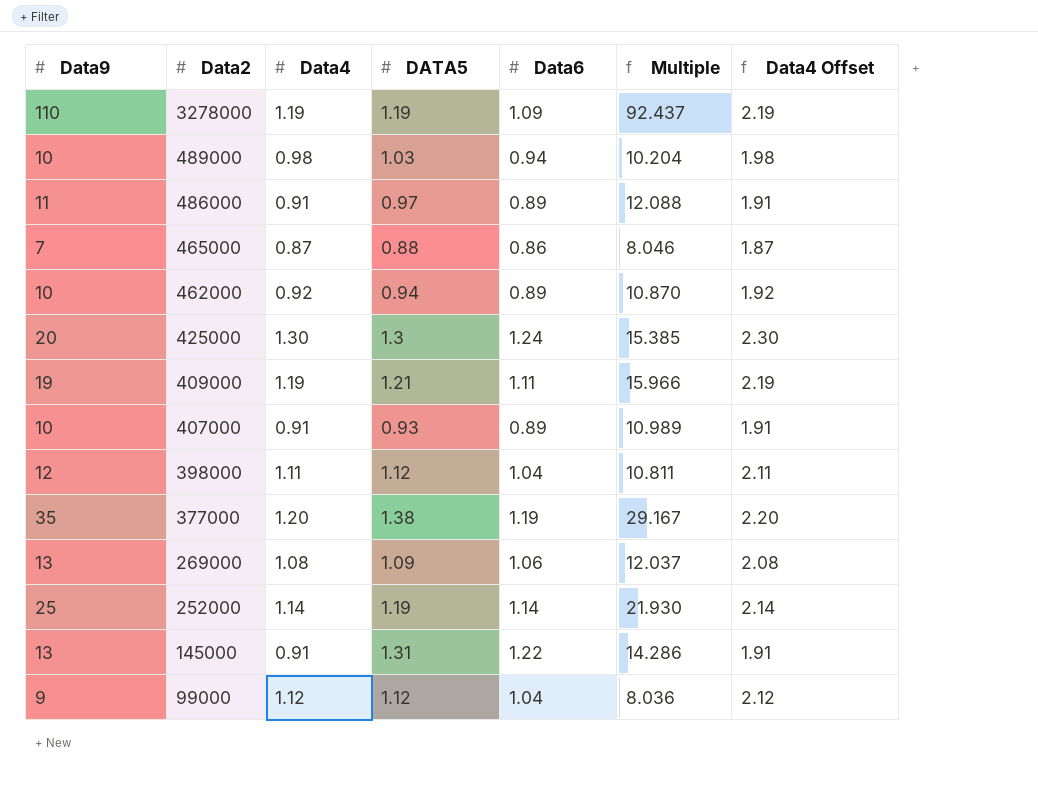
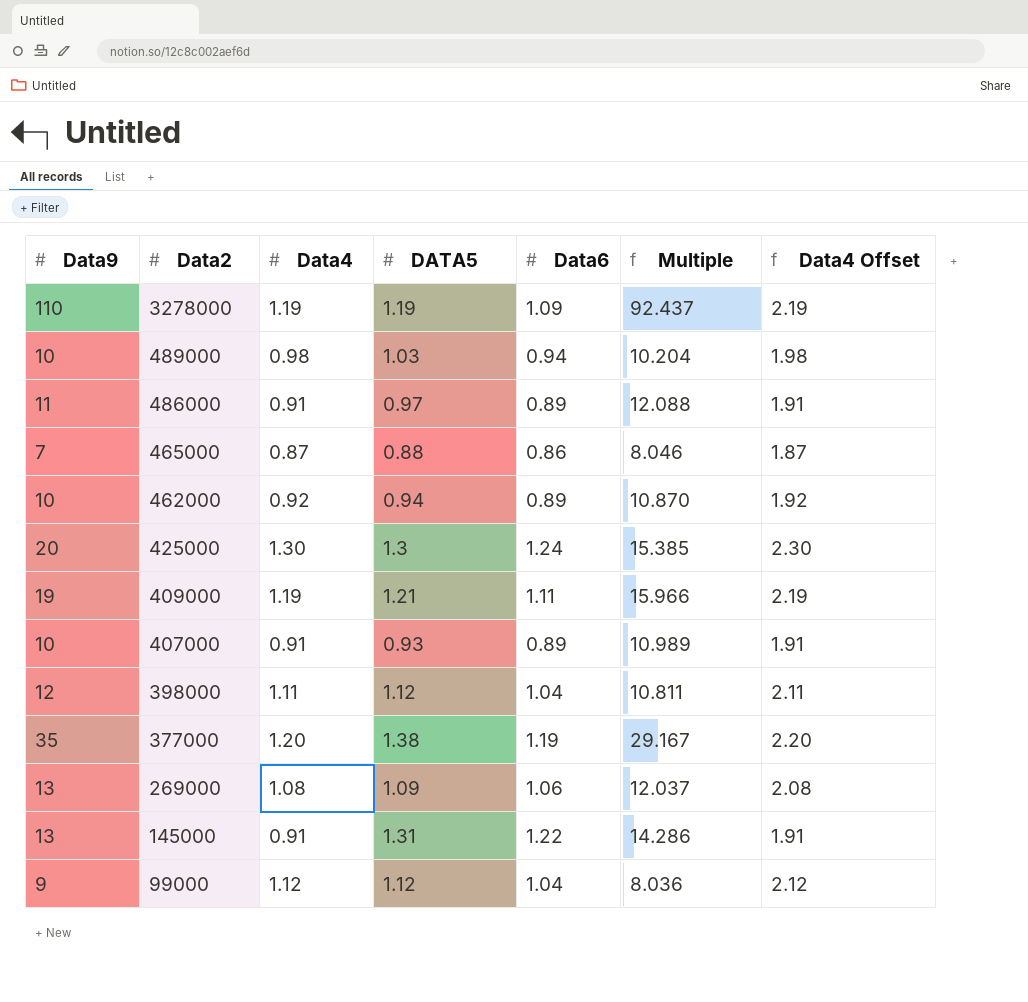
row 252000: 25 | 1.14 | 1.19 | 1.14 | 21.930 | 2.14 -> none

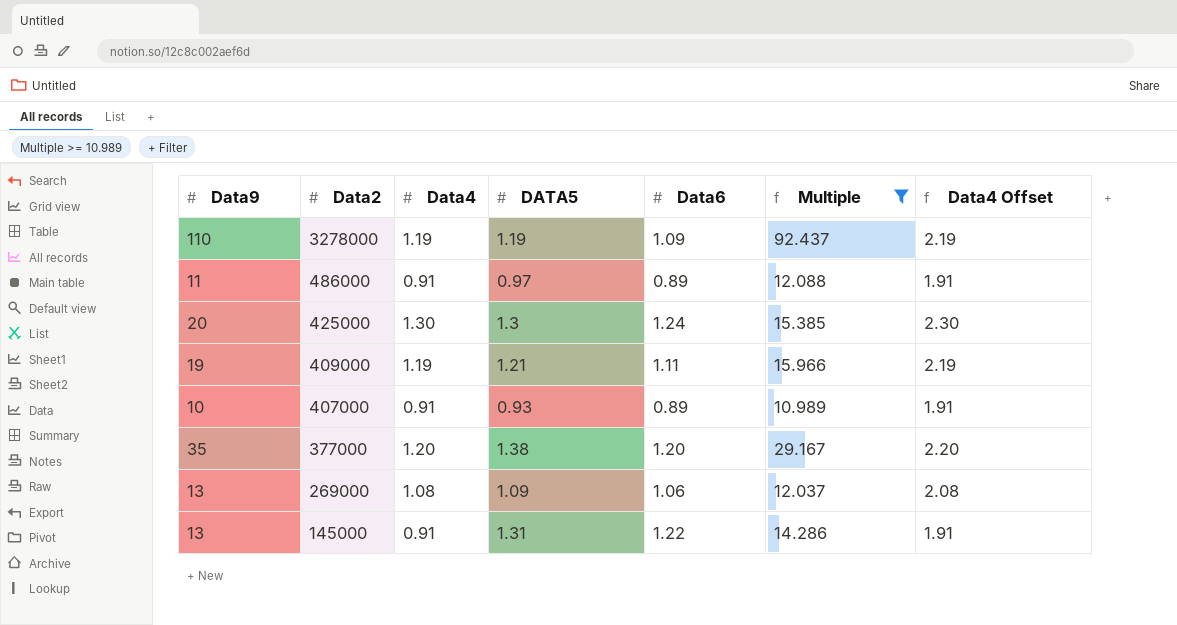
filter: none -> Multiple >= 10.989
377000 | Data6: 1.19 -> 1.20

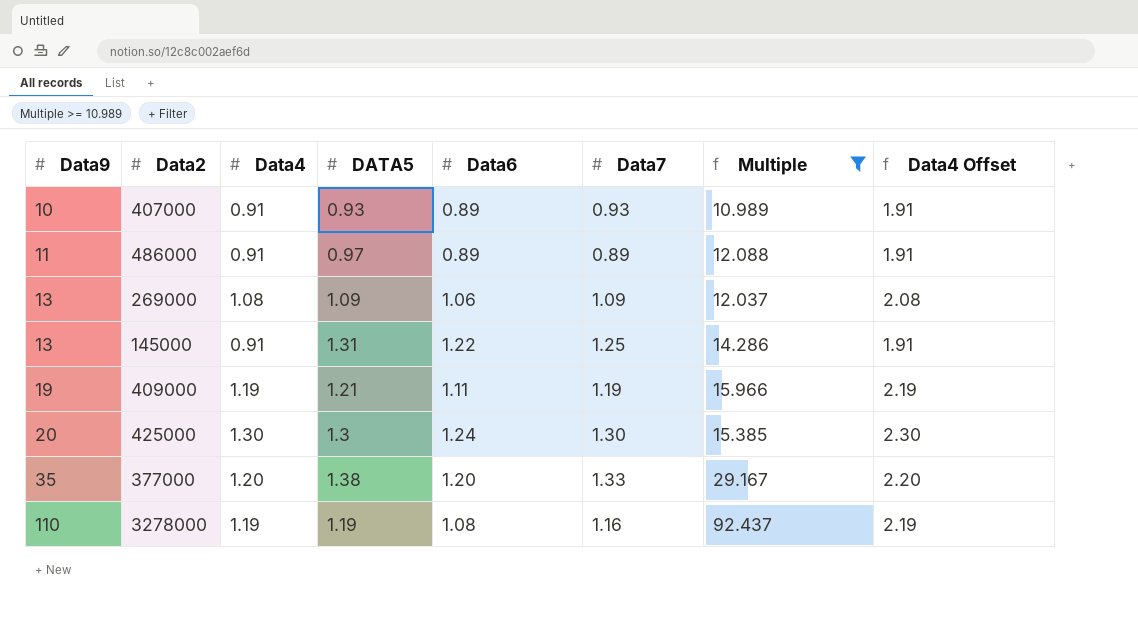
row order: Data2 descending -> Data9 ascending
column Data7 | position: none -> 6
3278000 | Data6: 1.09 -> 1.08

